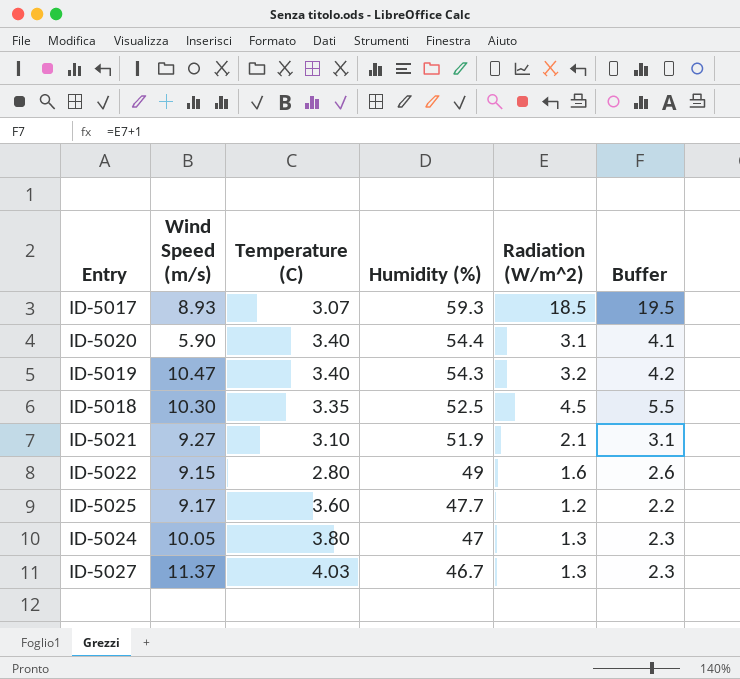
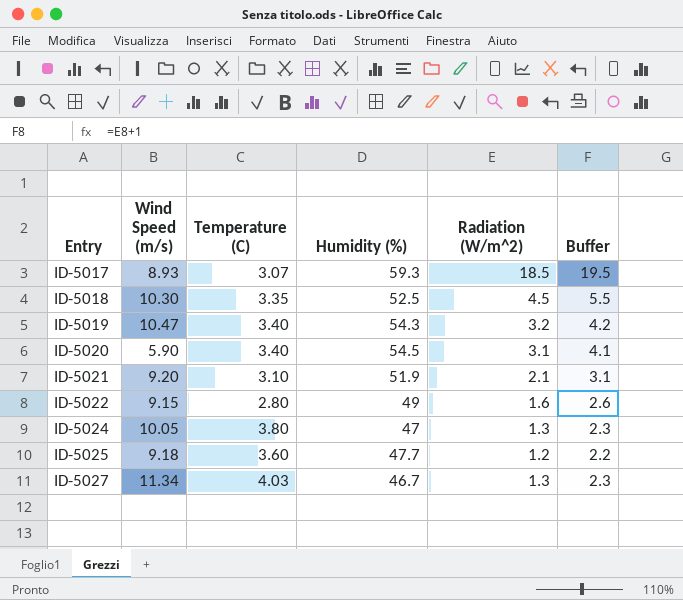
row order: Humidity (%) descending -> Entry ascending
ID-5020 | Humidity (%): 54.4 -> 54.5
ID-5021 | Wind Speed (m/s): 9.27 -> 9.20
ID-5025 | Wind Speed (m/s): 9.17 -> 9.18
ID-5027 | Wind Speed (m/s): 11.37 -> 11.34

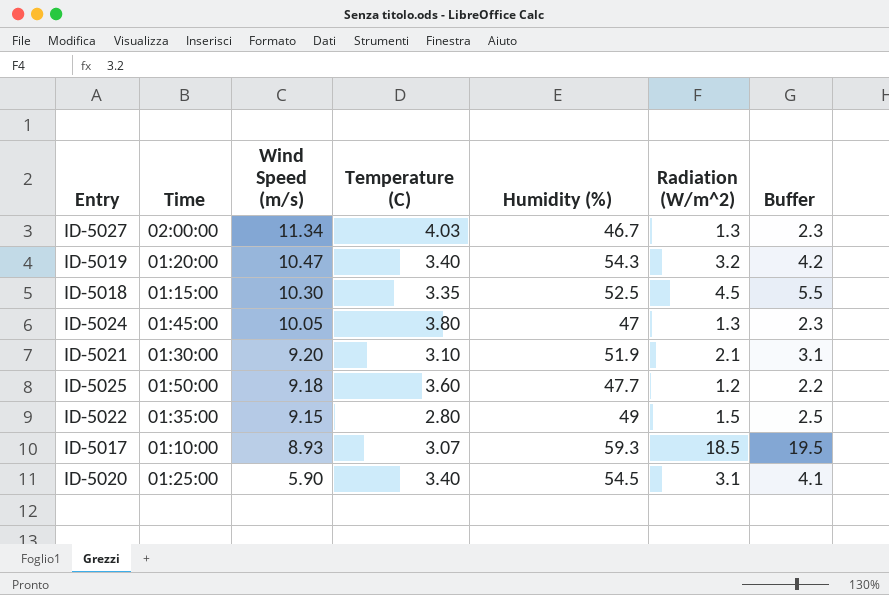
row order: Entry ascending -> Wind Speed (m/s) descending
column Time | position: none -> 2
ID-5022 | Radiation (W/m^2): 1.6 -> 1.5
ID-5022 | Buffer: 2.6 -> 2.5

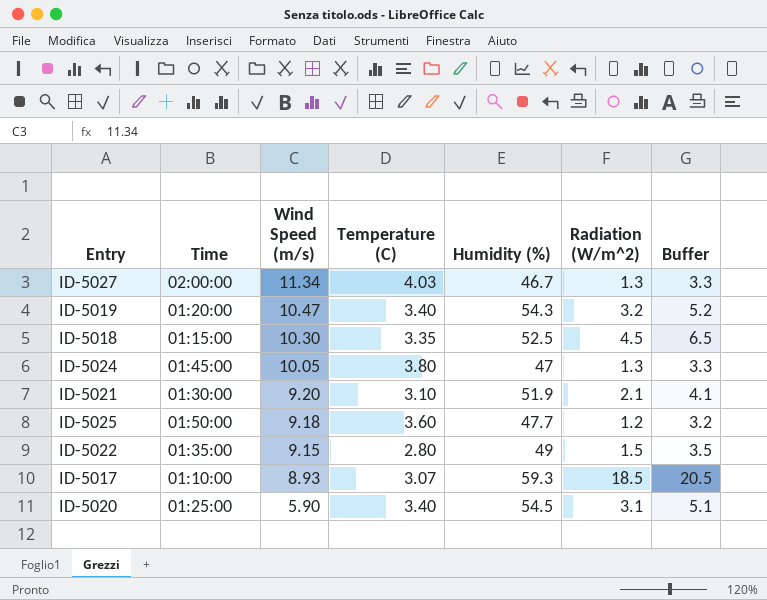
column Buffer | formula: [Radiation (W/m^2)] + 1 -> [Radiation (W/m^2)] + 2

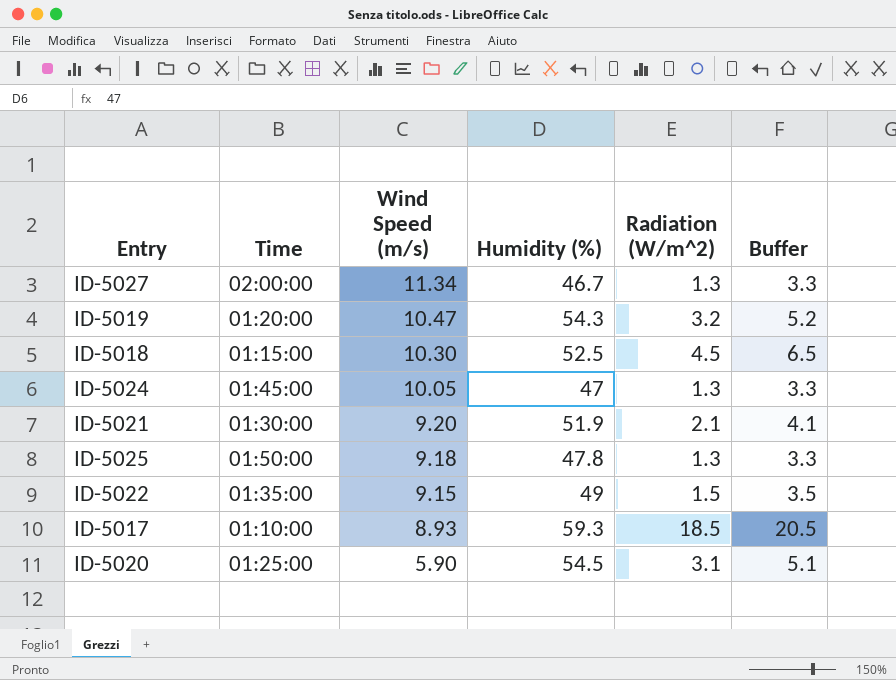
column Temperature (C) | position: 4 -> none
ID-5025 | Humidity (%): 47.7 -> 47.8
ID-5025 | Radiation (W/m^2): 1.2 -> 1.3
ID-5025 | Buffer: 3.2 -> 3.3

